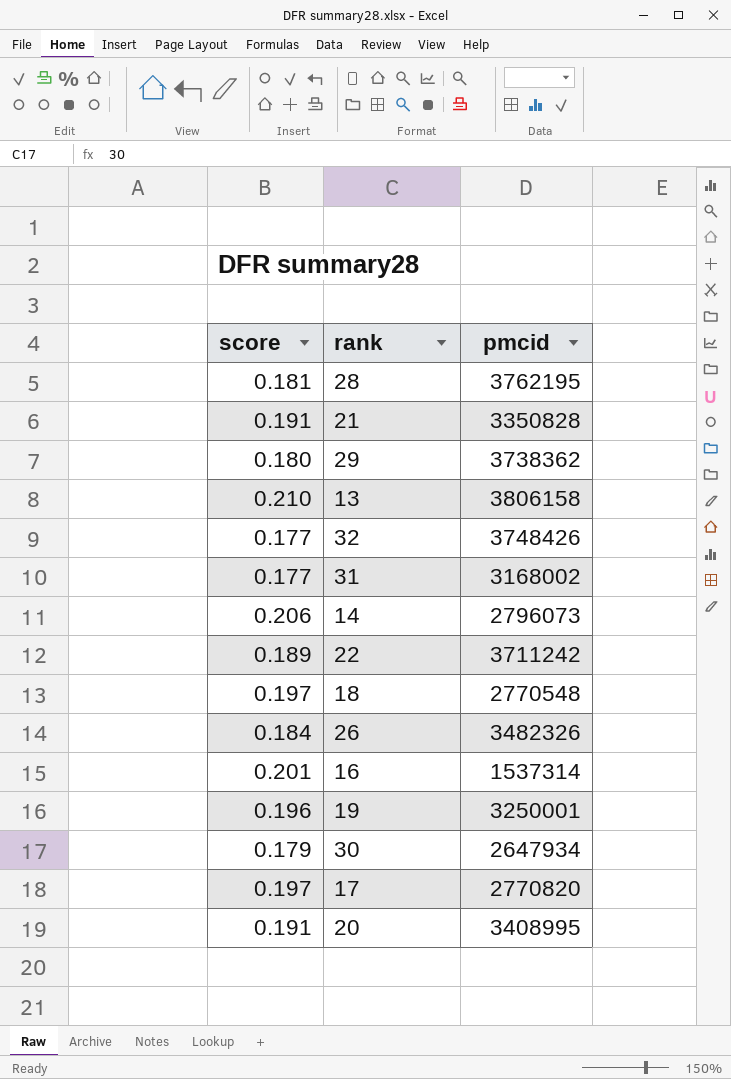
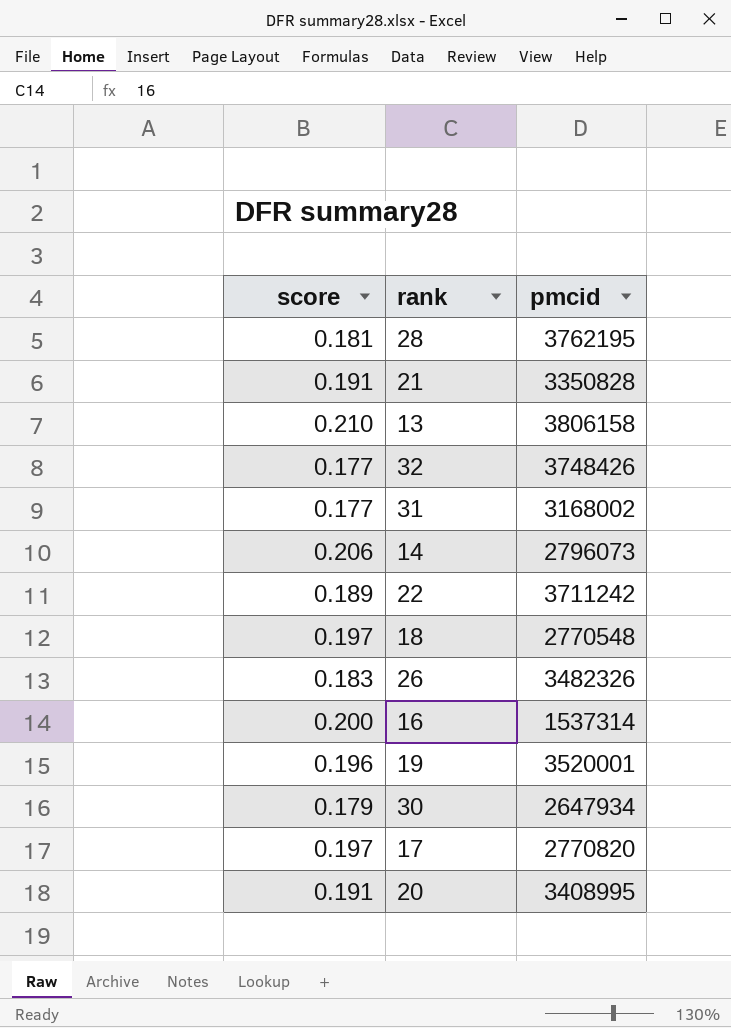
row 29: 0.180 | 3738362 -> none
26 | score: 0.184 -> 0.183
16 | score: 0.201 -> 0.200
19 | pmcid: 3250001 -> 3520001

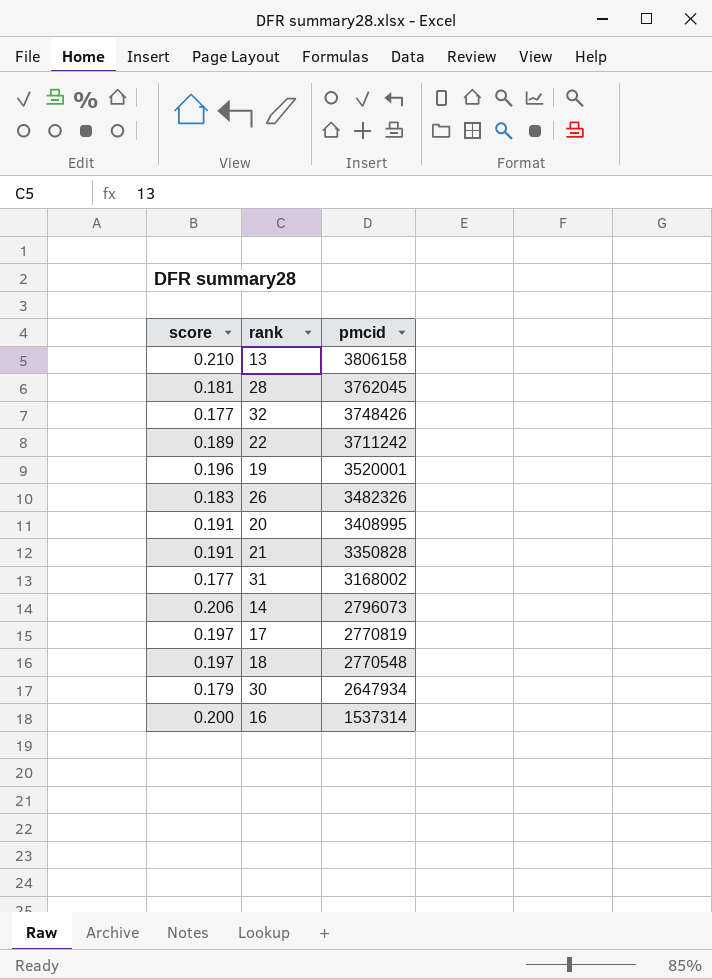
row order: none -> pmcid descending
28 | pmcid: 3762195 -> 3762045
17 | pmcid: 2770820 -> 2770819

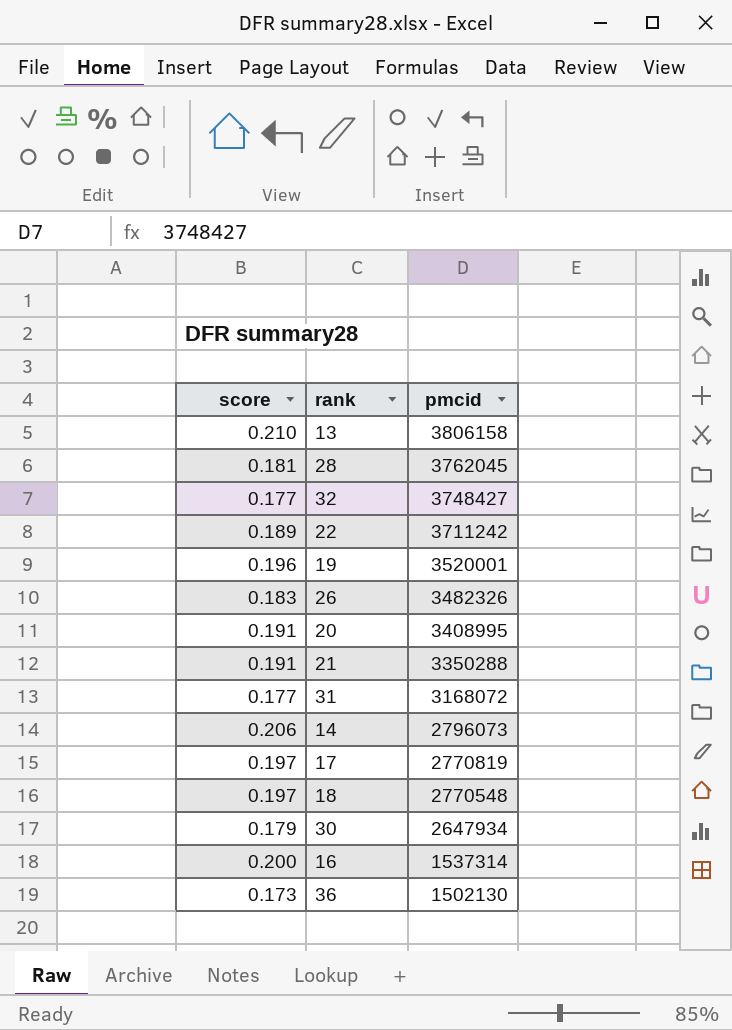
32 | pmcid: 3748426 -> 3748427
21 | pmcid: 3350828 -> 3350288
31 | pmcid: 3168002 -> 3168072
row 36: none -> 0.173 | 1502130

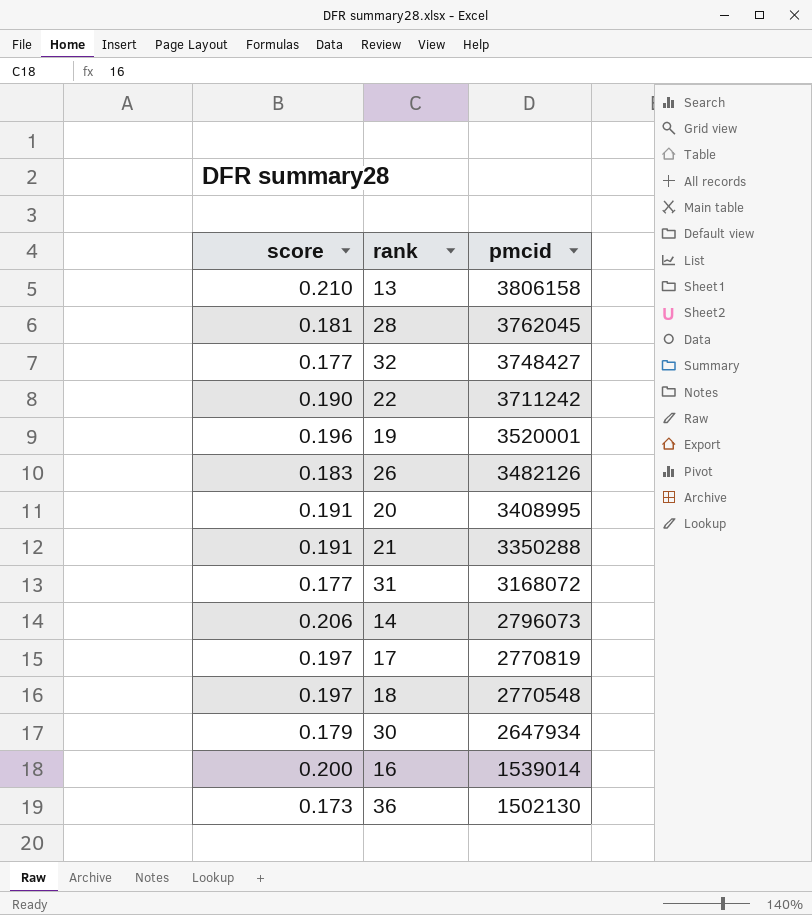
22 | score: 0.189 -> 0.190
26 | pmcid: 3482326 -> 3482126
16 | pmcid: 1537314 -> 1539014

